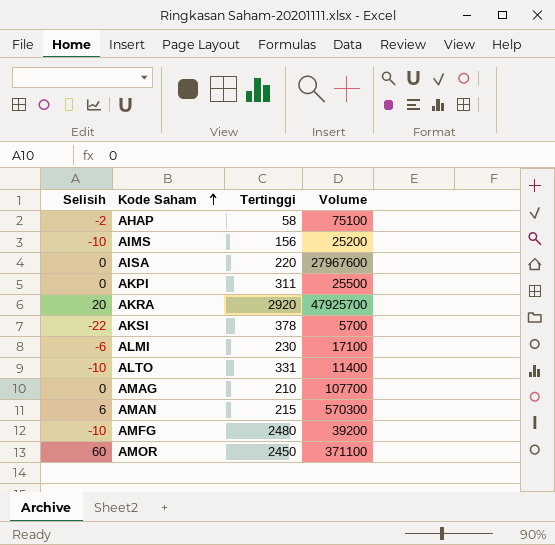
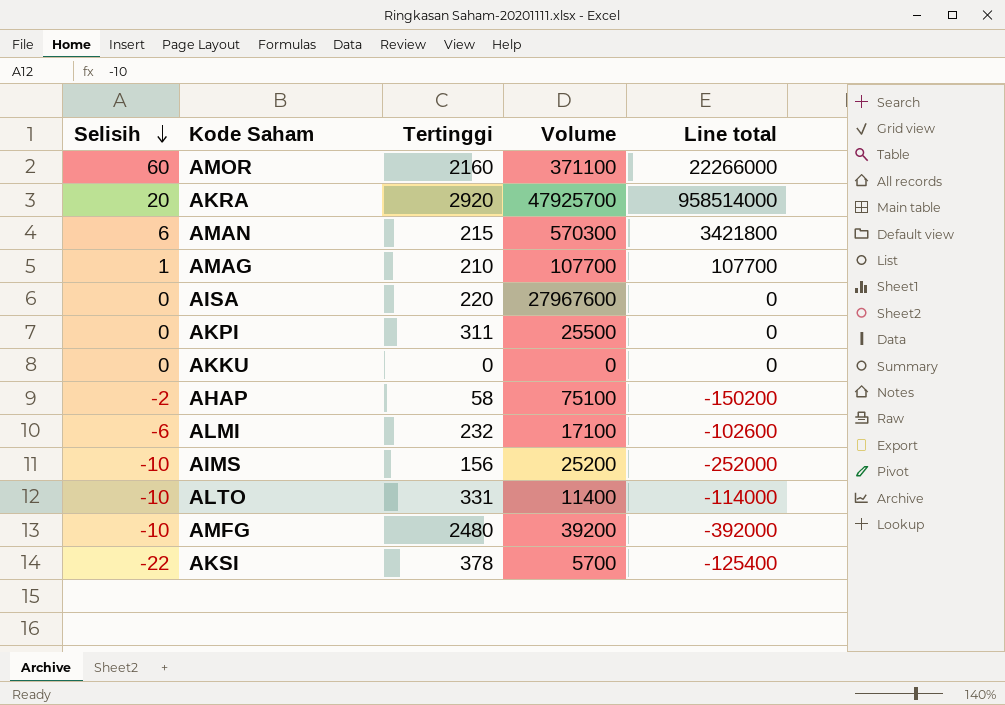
row order: Kode Saham ascending -> Selisih descending
column Line total | formula: none -> [Selisih] * [Volume]
AMOR | Tertinggi: 2450 -> 2160
AMAG | Selisih: 0 -> 1
row AKKU: none -> 0 | 0 | 0 | 0
ALMI | Tertinggi: 230 -> 232

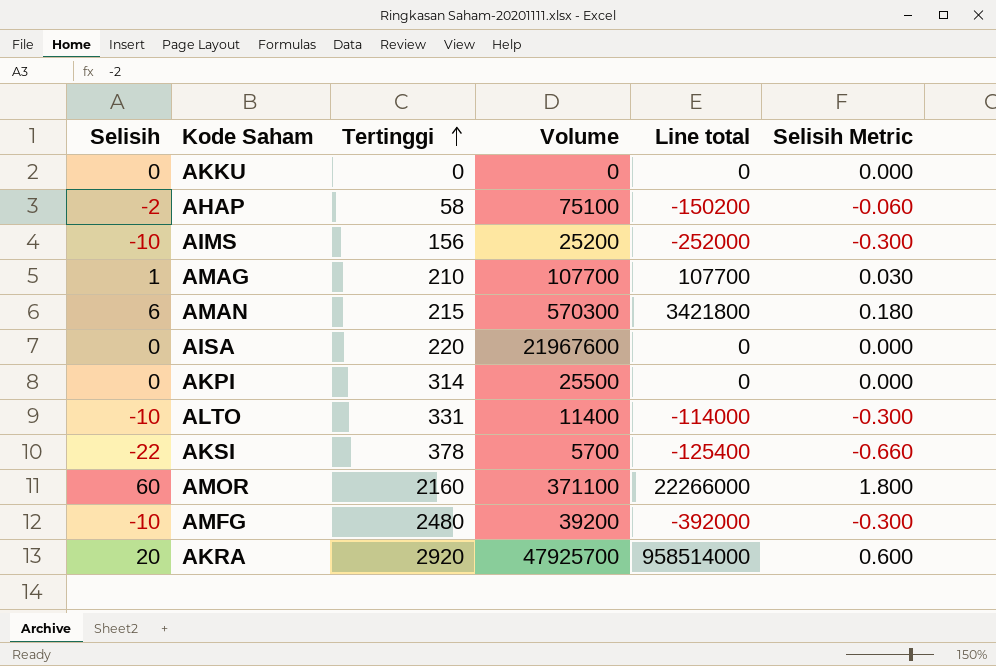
row order: Selisih descending -> Tertinggi ascending
column Selisih Metric | formula: none -> [Selisih] * 0.03
row ALMI: -6 | 232 | 17100 | -102600 -> none
AISA | Volume: 27967600 -> 21967600
AKPI | Tertinggi: 311 -> 314

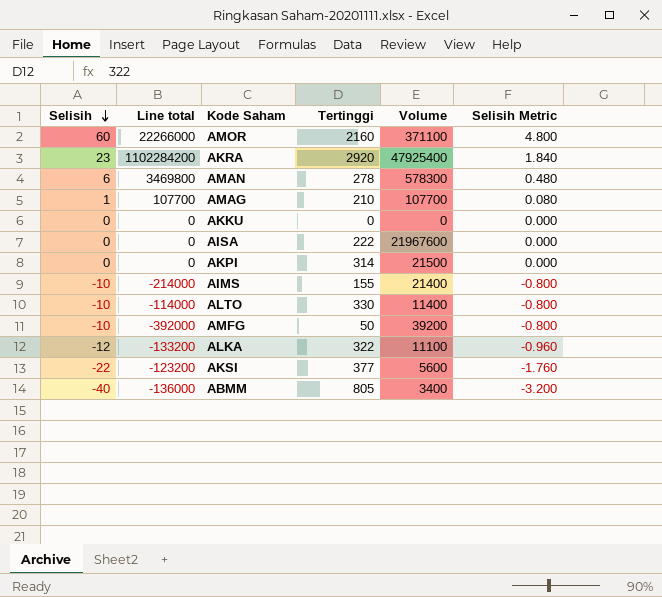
row order: Tertinggi ascending -> Selisih descending
column Line total | position: 5 -> 2
column Selisih Metric | formula: [Selisih] * 0.03 -> [Selisih] * 0.08
row AHAP: -2 | 58 | 75100 | -150200 | -0.060 -> none
AKRA | Selisih: 20 -> 23
AKRA | Line total: 958514000 -> 1102284200
AKRA | Volume: 47925700 -> 47925400
AMAN | Line total: 3421800 -> 3469800
AMAN | Tertinggi: 215 -> 278
AMAN | Volume: 570300 -> 578300
AISA | Tertinggi: 220 -> 222
AKPI | Volume: 25500 -> 21500
AIMS | Line total: -252000 -> -214000
AIMS | Tertinggi: 156 -> 155
AIMS | Volume: 25200 -> 21400
ALTO | Tertinggi: 331 -> 330
AMFG | Tertinggi: 2480 -> 50
row ALKA: none -> -12 | -133200 | 322 | 11100 | -0.960
AKSI | Line total: -125400 -> -123200
AKSI | Tertinggi: 378 -> 377
AKSI | Volume: 5700 -> 5600
row ABMM: none -> -40 | -136000 | 805 | 3400 | -3.200

